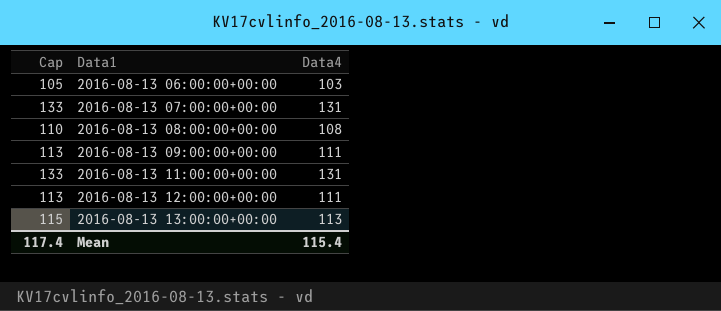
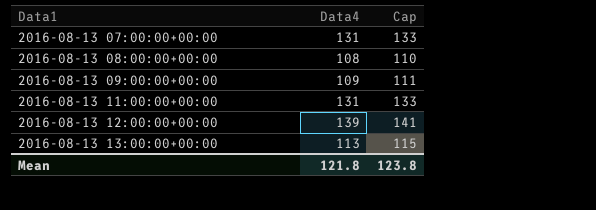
column Cap | position: 1 -> 3
row 2016-08-13 06:00:00+00:00: 105 | 103 -> none
2016-08-13 09:00:00+00:00 | Data4: 111 -> 109
2016-08-13 09:00:00+00:00 | Cap: 113 -> 111
2016-08-13 12:00:00+00:00 | Data4: 111 -> 139
2016-08-13 12:00:00+00:00 | Cap: 113 -> 141
Mean | Data4: 115.4 -> 121.8
Mean | Cap: 117.4 -> 123.8

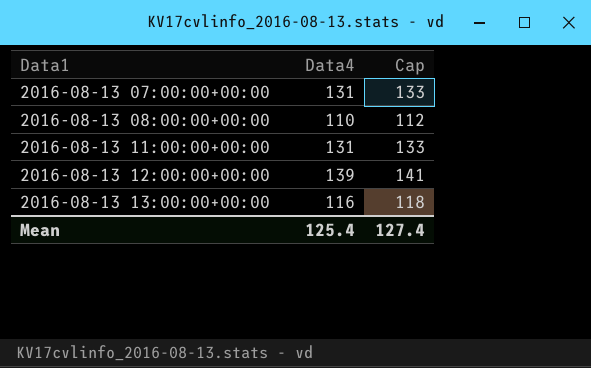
row 2016-08-13 09:00:00+00:00: 109 | 111 -> none
2016-08-13 08:00:00+00:00 | Data4: 108 -> 110
2016-08-13 08:00:00+00:00 | Cap: 110 -> 112
2016-08-13 13:00:00+00:00 | Data4: 113 -> 116
2016-08-13 13:00:00+00:00 | Cap: 115 -> 118
Mean | Data4: 121.8 -> 125.4
Mean | Cap: 123.8 -> 127.4

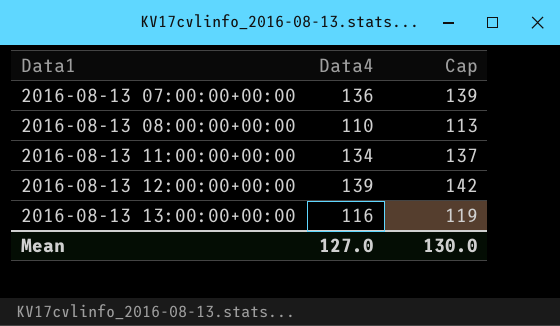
column Cap | formula: [Data4] + 2 -> [Data4] + 3
2016-08-13 07:00:00+00:00 | Data4: 131 -> 136
2016-08-13 11:00:00+00:00 | Data4: 131 -> 134
Mean | Data4: 125.4 -> 127.0
Mean | Cap: 127.4 -> 130.0

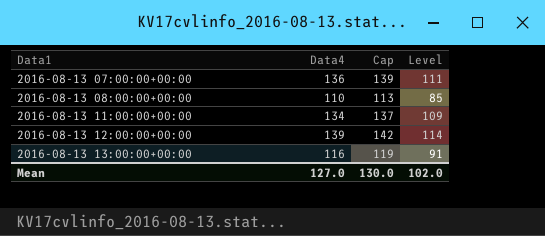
column Level | formula: none -> [Data4] - 25

